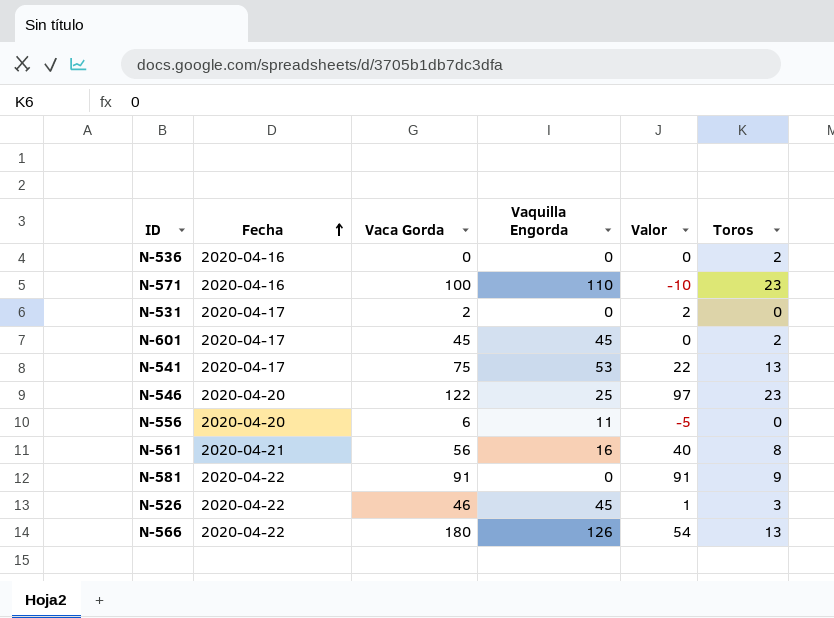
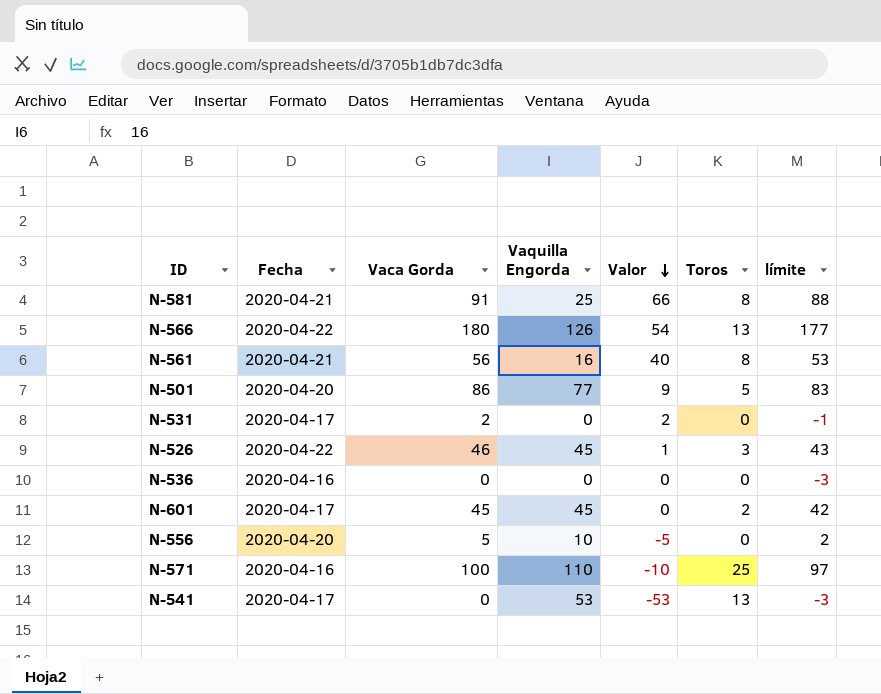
row order: Fecha ascending -> Valor descending
column límite | formula: none -> [Vaca Gorda] - 3
row N-546: 2020-04-20 | 122 | 25 | 97 | 23 -> none
N-581 | Fecha: 2020-04-22 -> 2020-04-21
N-581 | Vaquilla Engorda: 0 -> 25
N-581 | Valor: 91 -> 66
N-581 | Toros: 9 -> 8
row N-501: none -> 2020-04-20 | 86 | 77 | 9 | 5 | 83
N-536 | Toros: 2 -> 0
N-556 | Vaca Gorda: 6 -> 5
N-556 | Vaquilla Engorda: 11 -> 10
N-571 | Toros: 23 -> 25
N-541 | Vaca Gorda: 75 -> 0
N-541 | Valor: 22 -> -53

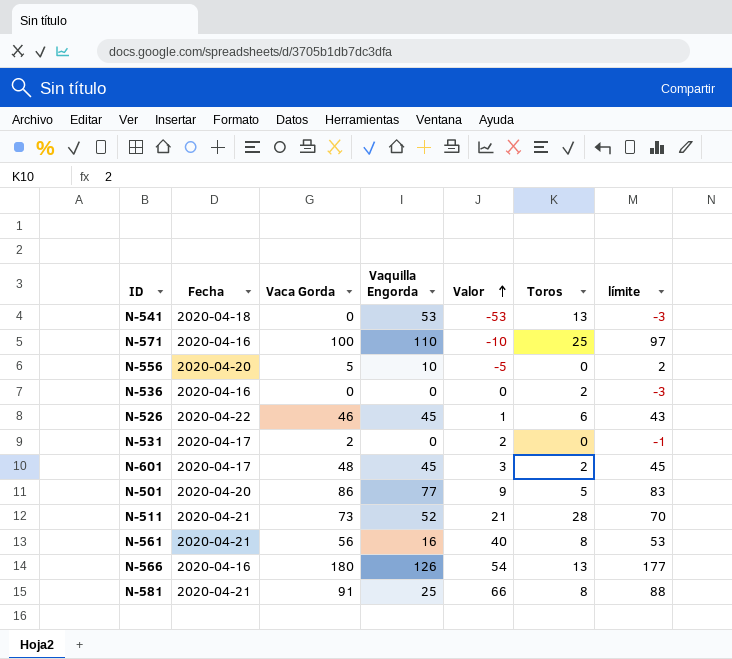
row order: Valor descending -> Valor ascending
N-541 | Fecha: 2020-04-17 -> 2020-04-18
N-536 | Toros: 0 -> 2
N-526 | Toros: 3 -> 6
N-601 | Vaca Gorda: 45 -> 48
N-601 | Valor: 0 -> 3
N-601 | límite: 42 -> 45
row N-511: none -> 2020-04-21 | 73 | 52 | 21 | 28 | 70
N-566 | Fecha: 2020-04-22 -> 2020-04-16

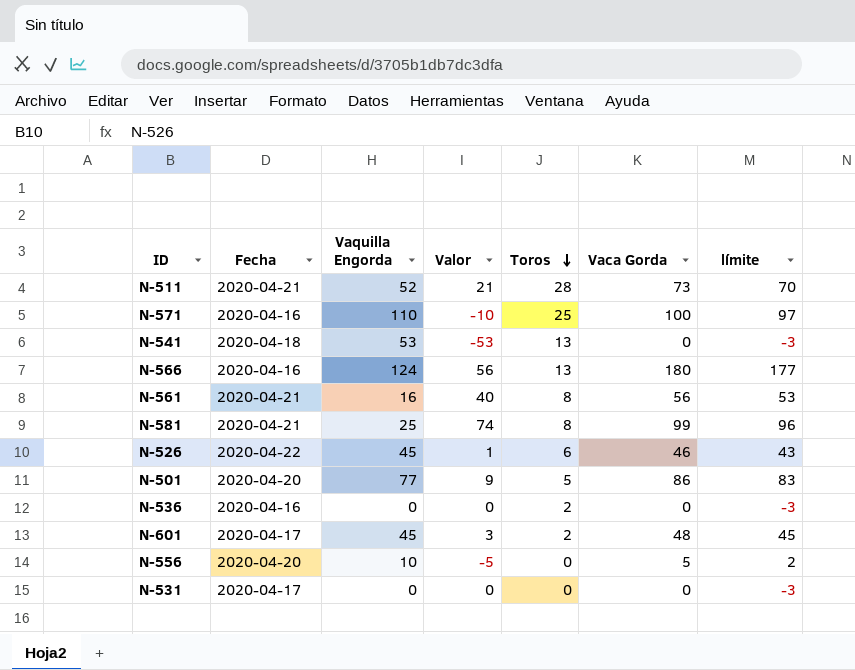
row order: Valor ascending -> Toros descending
column Vaca Gorda | position: 3 -> 6
N-566 | Vaquilla Engorda: 126 -> 124
N-566 | Valor: 54 -> 56
N-581 | Valor: 66 -> 74
N-581 | Vaca Gorda: 91 -> 99
N-581 | límite: 88 -> 96
N-531 | Valor: 2 -> 0
N-531 | Vaca Gorda: 2 -> 0
N-531 | límite: -1 -> -3

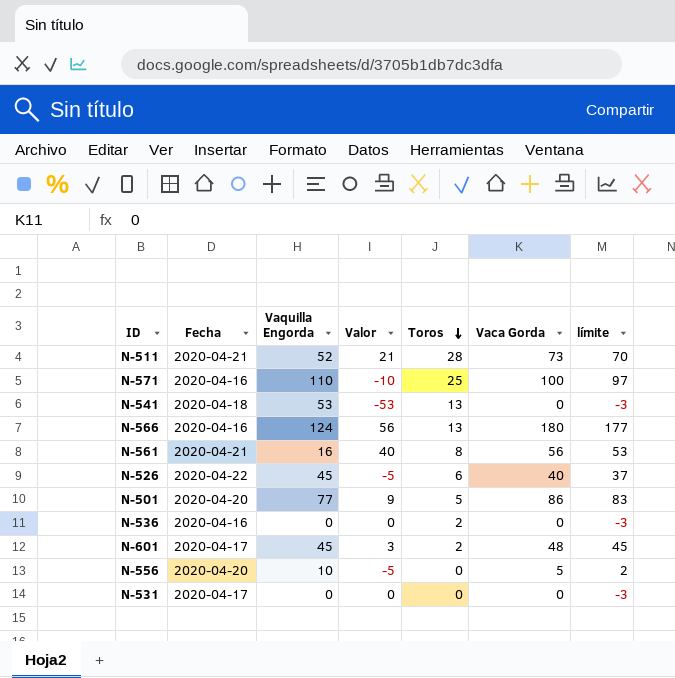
row N-581: 2020-04-21 | 25 | 74 | 8 | 99 | 96 -> none
N-526 | Valor: 1 -> -5
N-526 | Vaca Gorda: 46 -> 40
N-526 | límite: 43 -> 37

